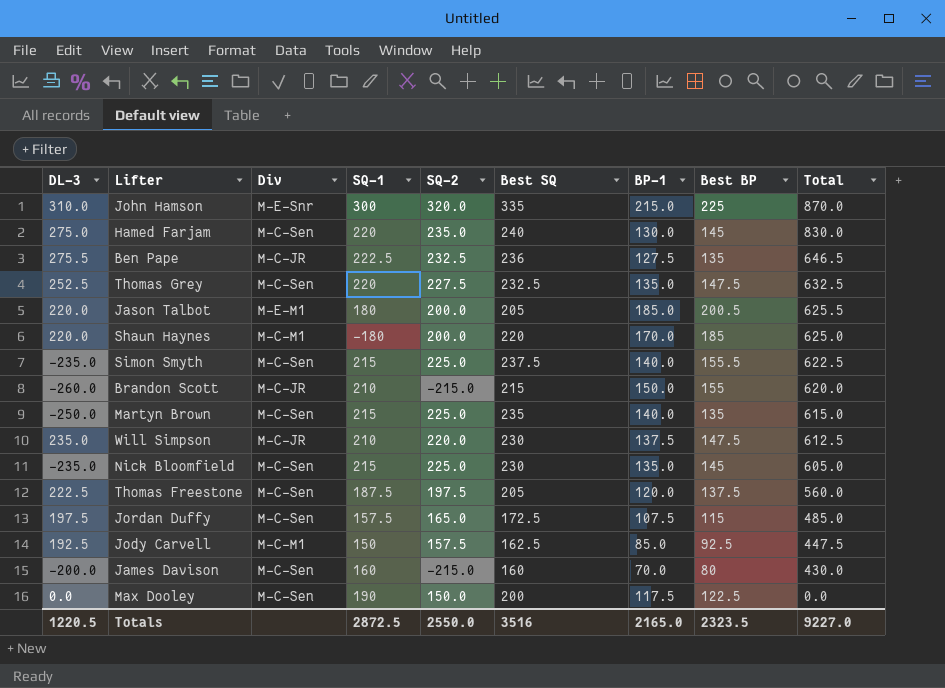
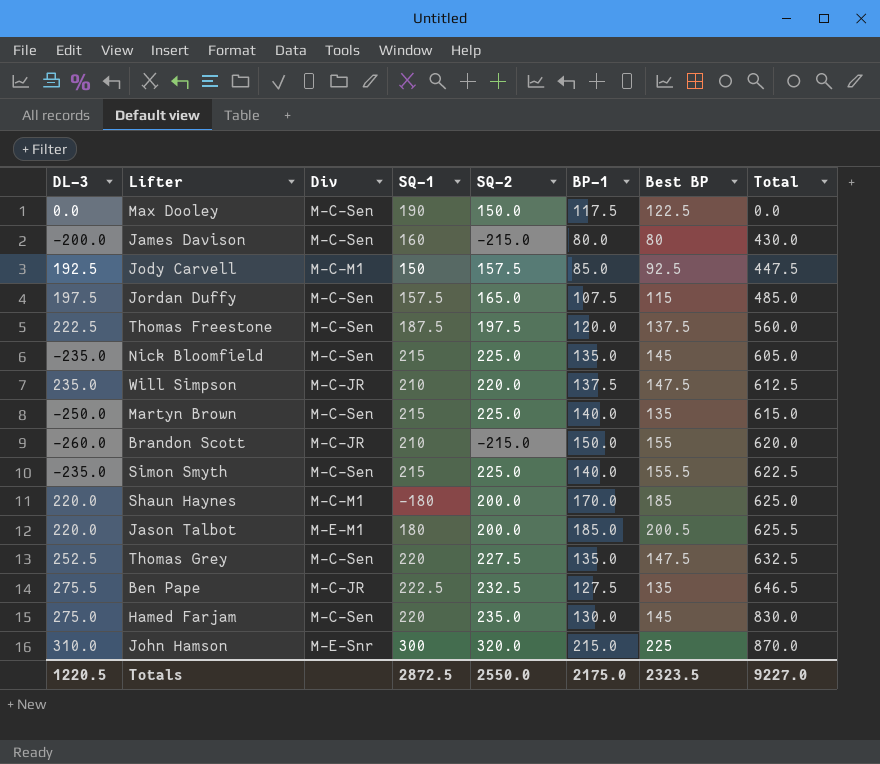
row order: Total descending -> Total ascending
column Best SQ | position: 6 -> none
James Davison | BP-1: 70.0 -> 80.0
Totals | BP-1: 2165.0 -> 2175.0

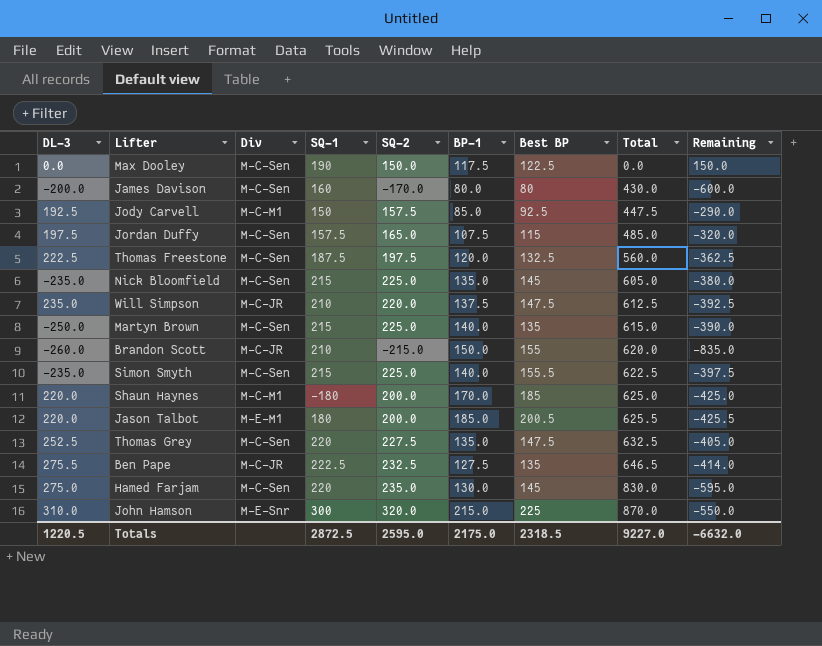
column Remaining | formula: none -> [SQ-2] - [Total]
James Davison | SQ-2: -215.0 -> -170.0
Thomas Freestone | Best BP: 137.5 -> 132.5
Totals | SQ-2: 2550.0 -> 2595.0
Totals | Best BP: 2323.5 -> 2318.5

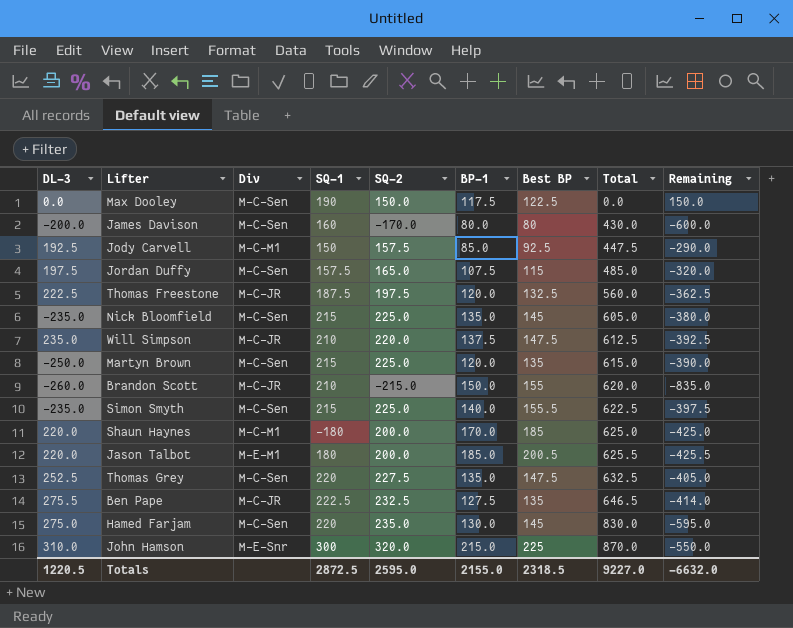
Thomas Freestone | Div: M-C-Sen -> M-C-JR
Martyn Brown | BP-1: 140.0 -> 120.0
Totals | BP-1: 2175.0 -> 2155.0

